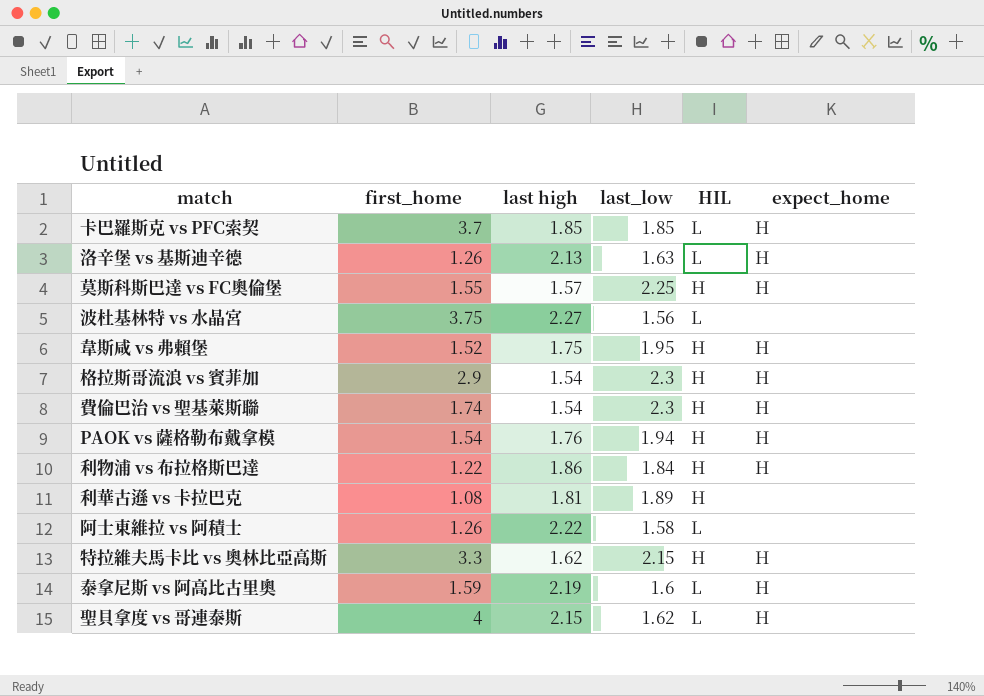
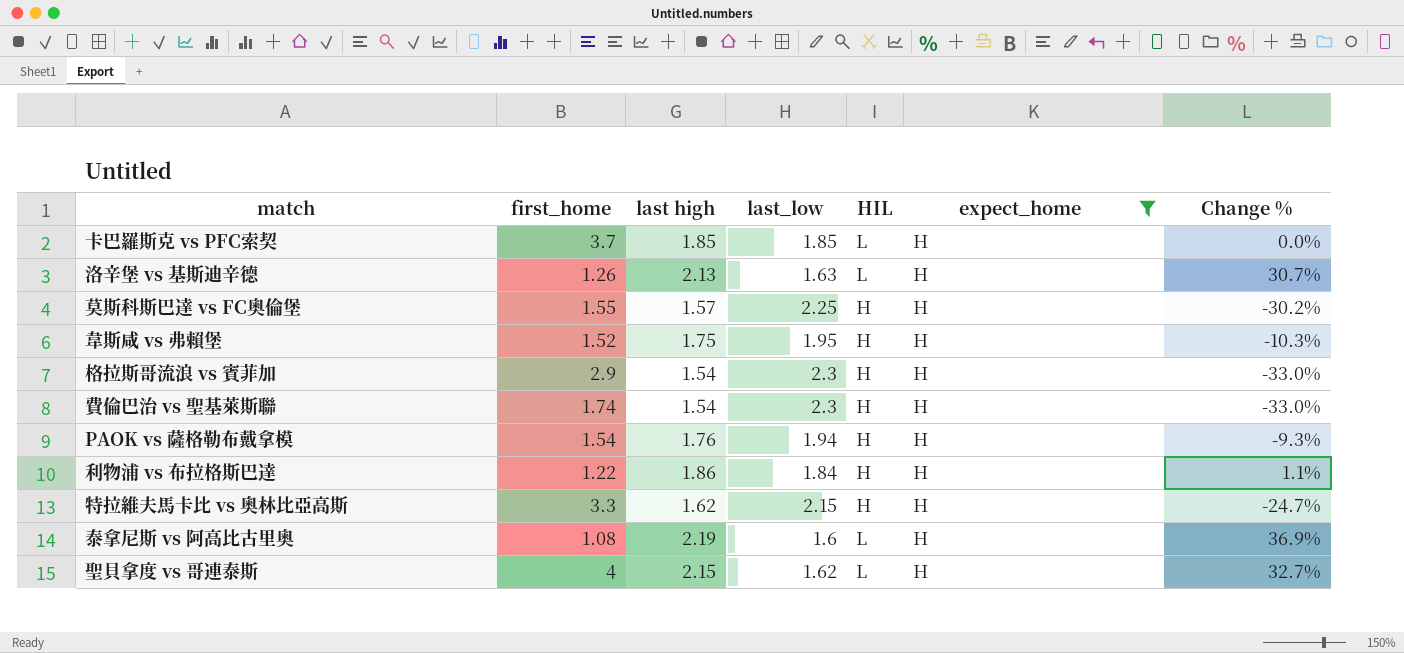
filter: none -> expect_home = H
column Change % | formula: none -> ([last high] - [last_low]) / [last_low]
泰拿尼斯 vs 阿高比古里奧 | first_home: 1.59 -> 1.08

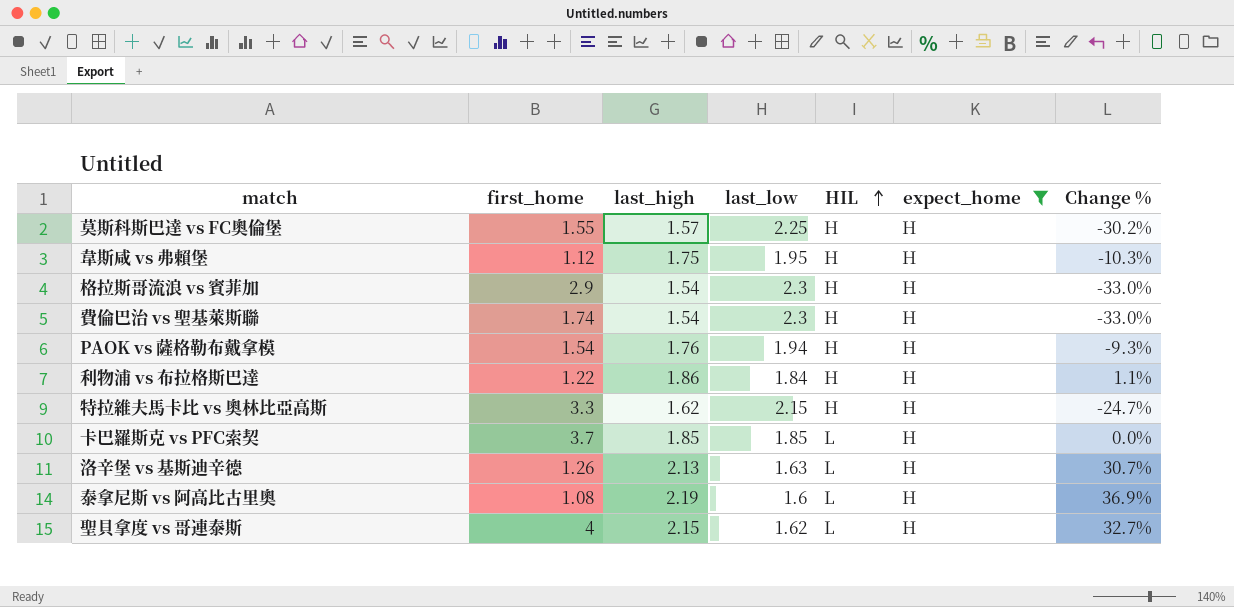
row order: none -> HIL ascending
column name: last high -> last_high
韋斯咸 vs 弗賴堡 | first_home: 1.52 -> 1.12

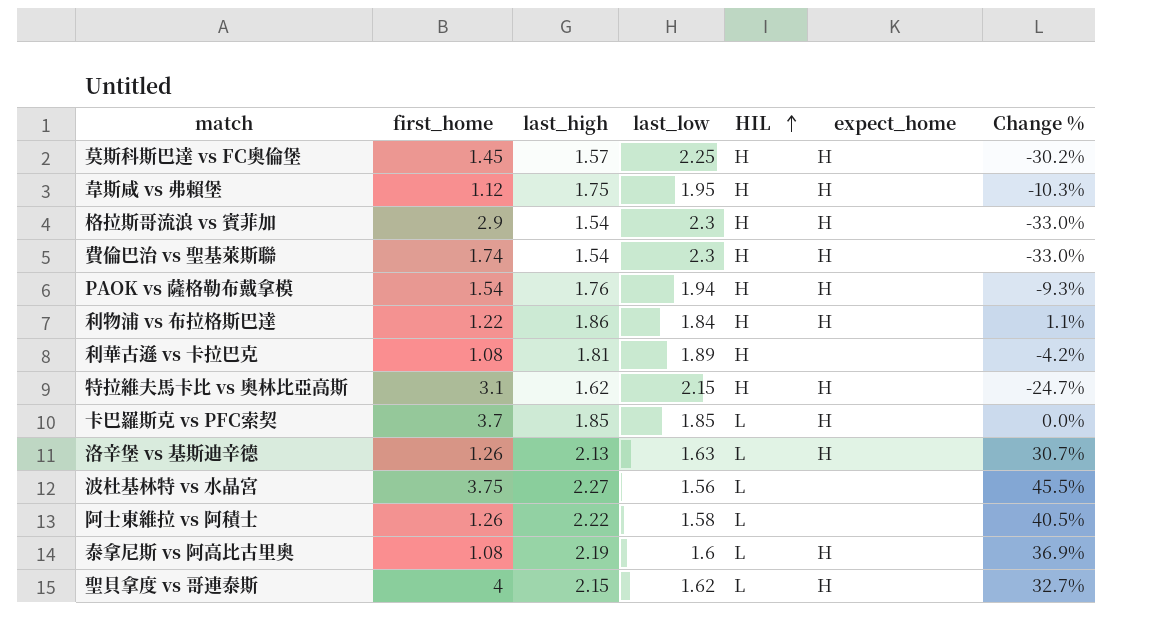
filter: expect_home = H -> none
莫斯科斯巴達 vs FC奧倫堡 | first_home: 1.55 -> 1.45
特拉維夫馬卡比 vs 奧林比亞高斯 | first_home: 3.3 -> 3.1

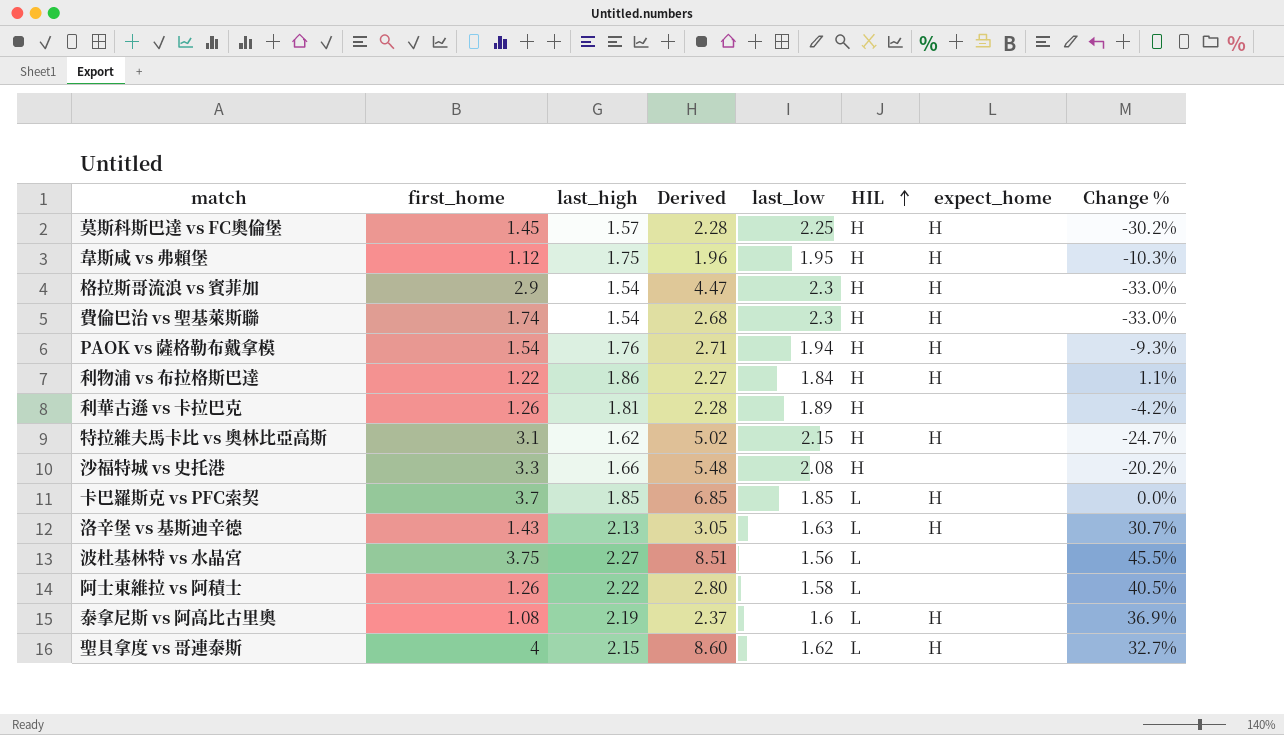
column Derived | formula: none -> [first_home] * [last_high]
利華古遜 vs 卡拉巴克 | first_home: 1.08 -> 1.26
row 沙福特城 vs 史托港: none -> 3.3 | 1.66 | 5.48 | 2.08 | H | none | -20.2%
洛辛堡 vs 基斯迪辛德 | first_home: 1.26 -> 1.43

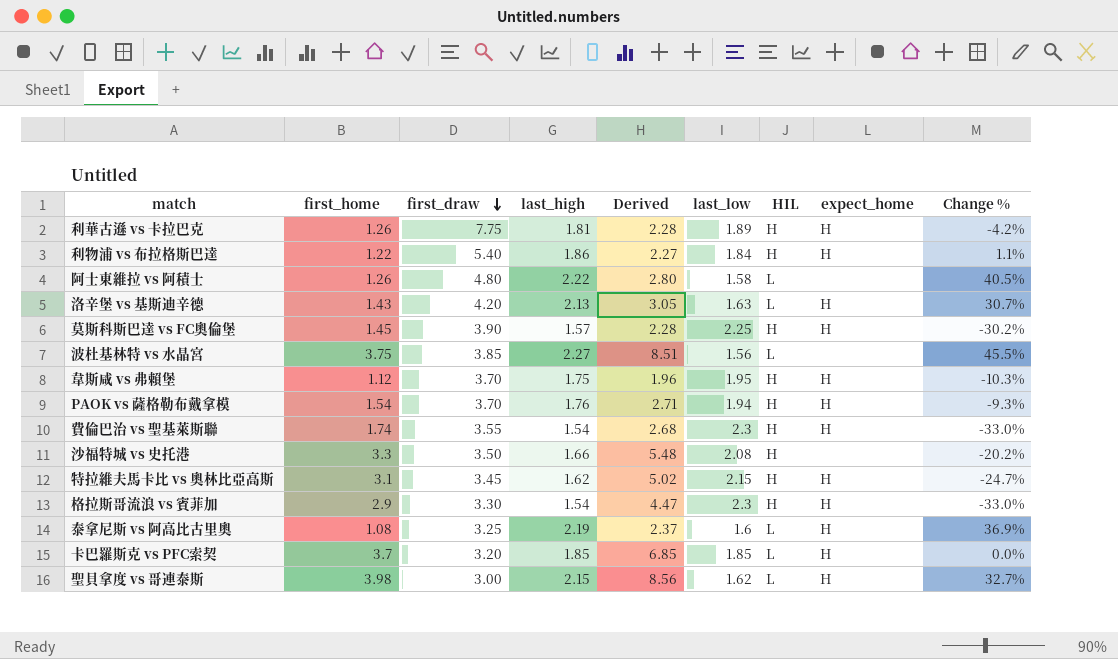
row order: HIL ascending -> first_draw descending
column first_draw | position: none -> 3
利華古遜 vs 卡拉巴克 | expect_home: none -> H
聖貝拿度 vs 哥連泰斯 | first_home: 4 -> 3.98
聖貝拿度 vs 哥連泰斯 | Derived: 8.60 -> 8.56

